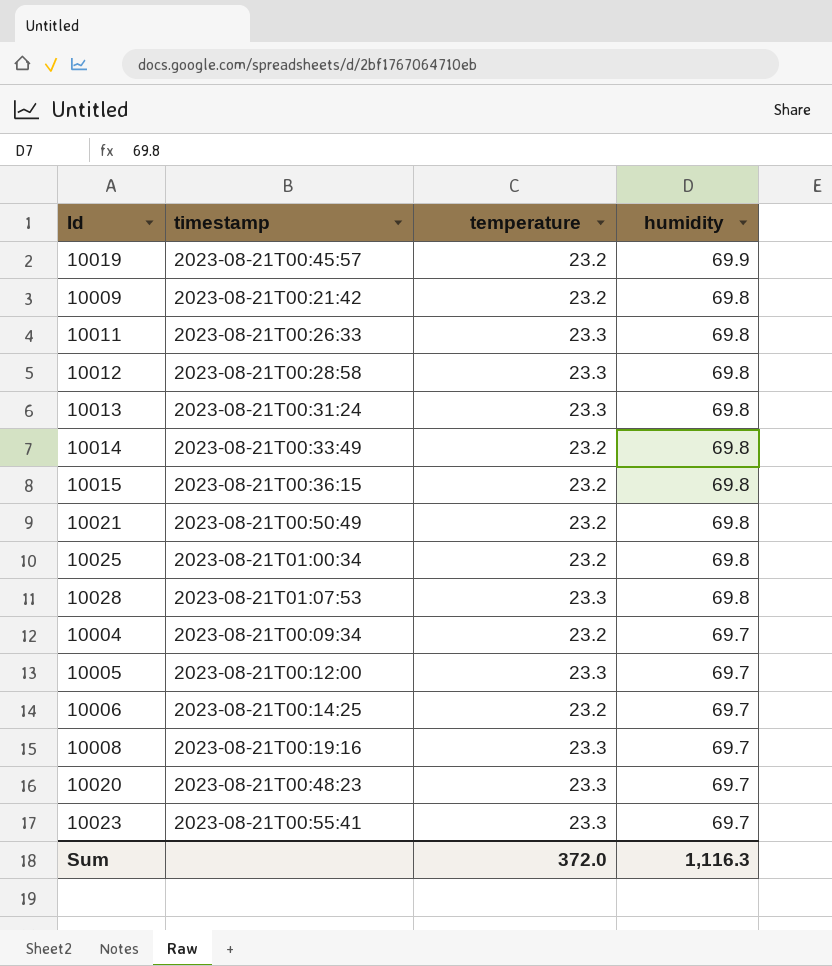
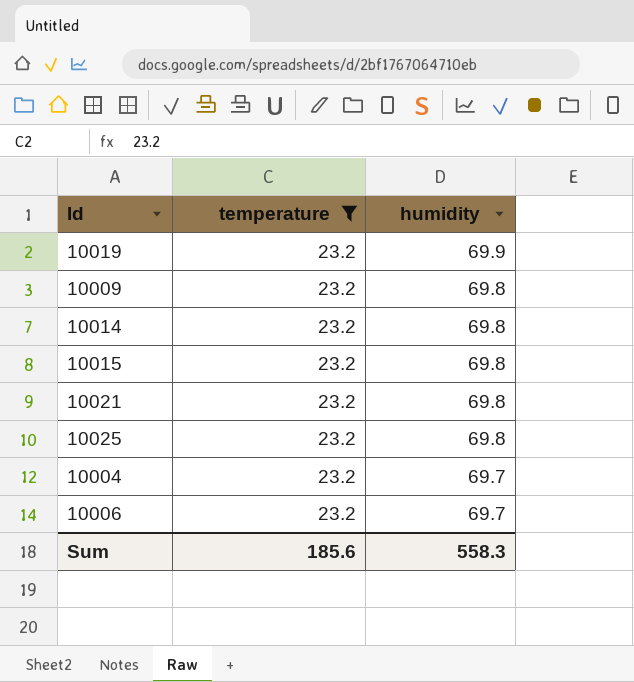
filter: none -> temperature = 23.2
column timestamp | position: 2 -> none
Sum | temperature: 372.0 -> 185.6
Sum | humidity: 1,116.3 -> 558.3

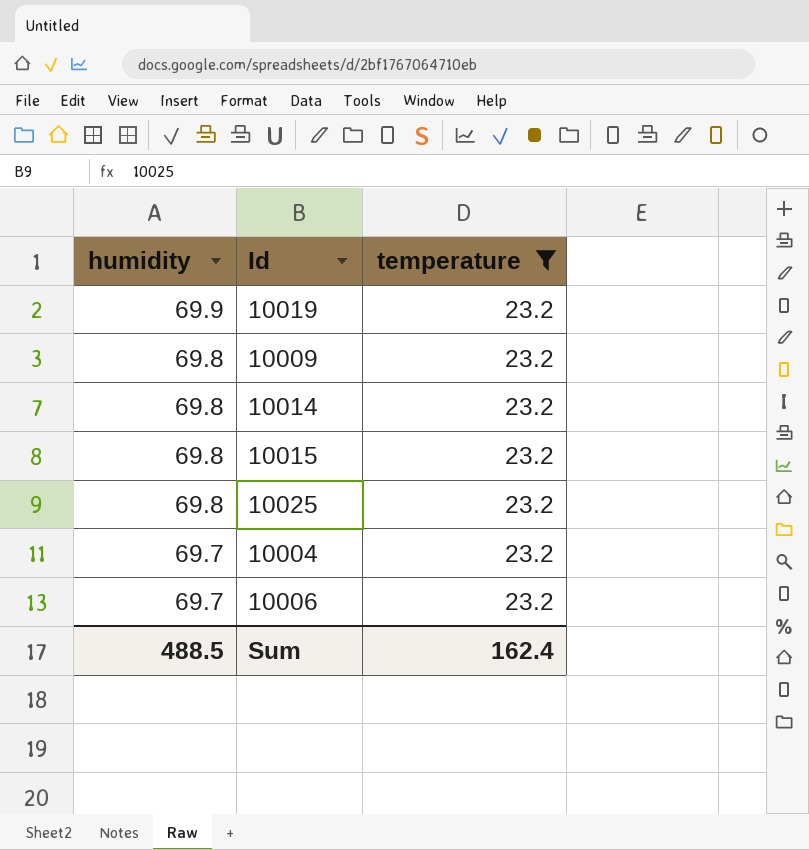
column humidity | position: 3 -> 1
row 10021: 23.2 | 69.8 -> none
Sum | humidity: 558.3 -> 488.5
Sum | temperature: 185.6 -> 162.4

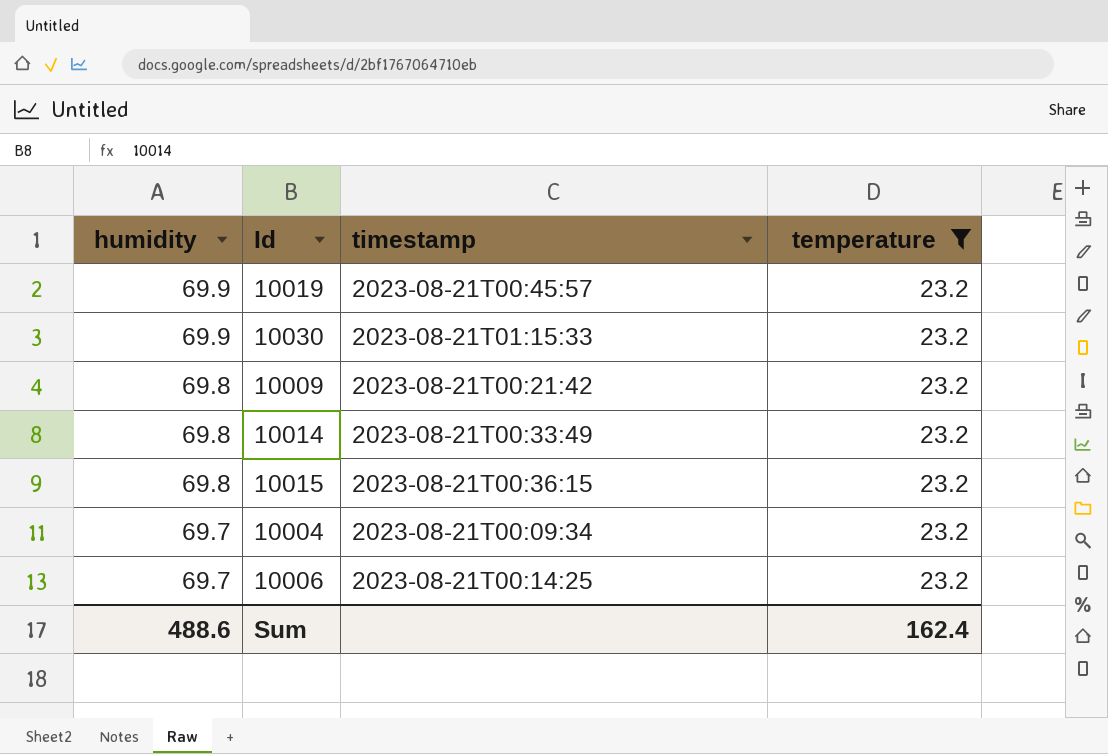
column timestamp | position: none -> 3
row 10025: 69.8 | 23.2 -> none
row 10030: none -> 69.9 | 2023-08-21T01:15:33 | 23.2
Sum | humidity: 488.5 -> 488.6

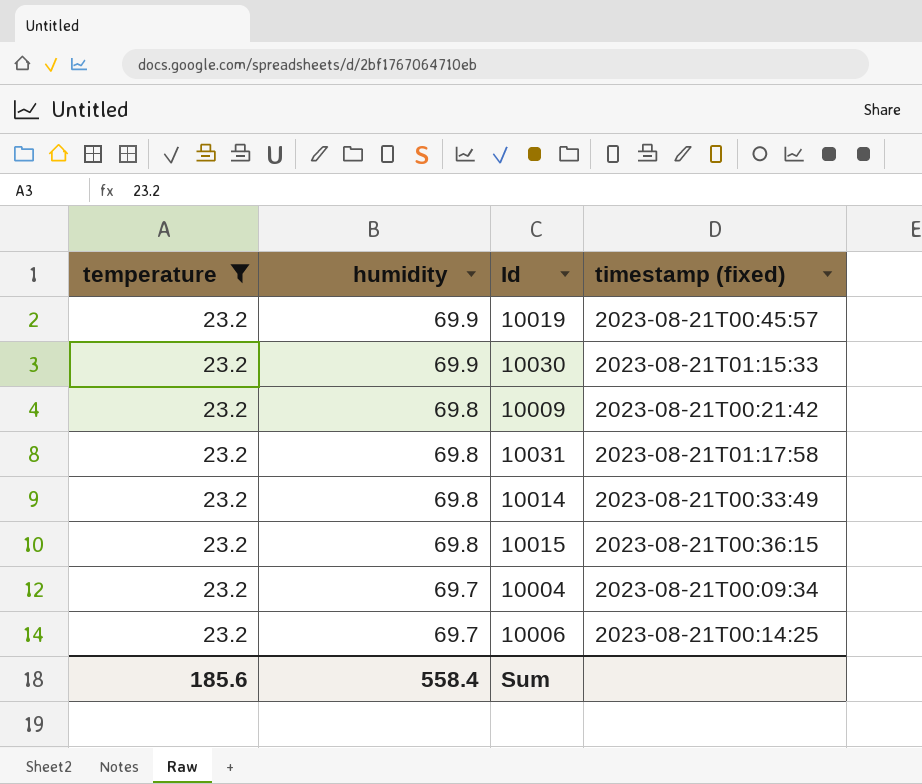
column temperature | position: 4 -> 1
column name: timestamp -> timestamp (fixed)
row 10031: none -> 23.2 | 69.8 | 2023-08-21T01:17:58
Sum | temperature: 162.4 -> 185.6
Sum | humidity: 488.6 -> 558.4

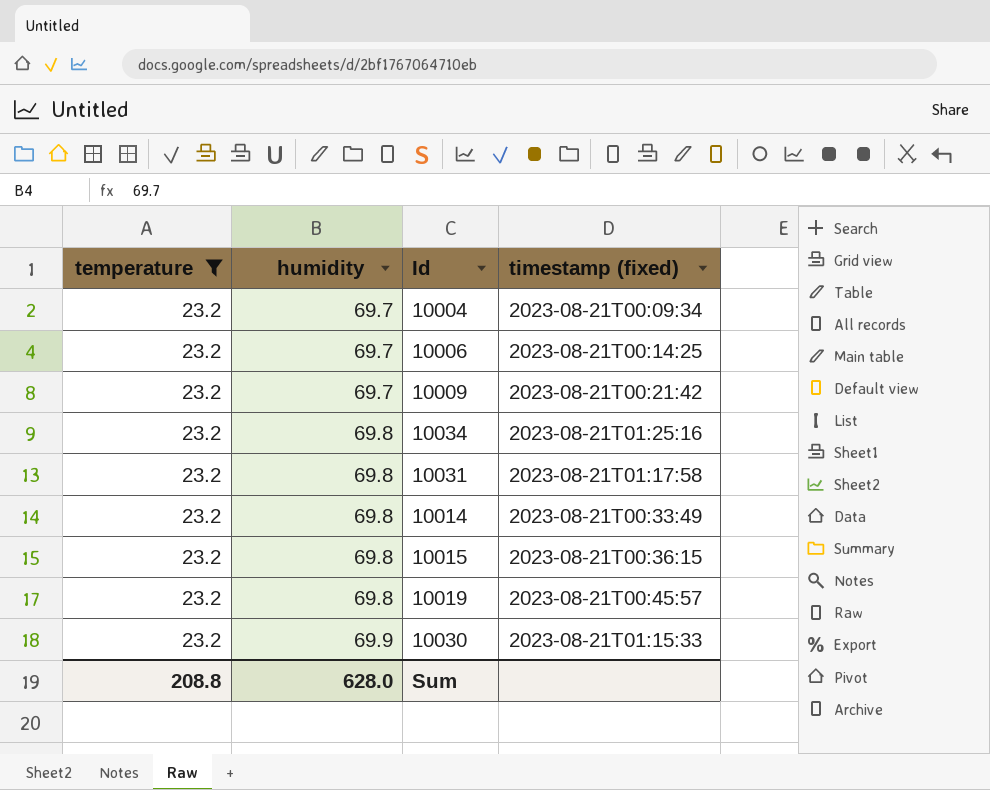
row order: humidity descending -> humidity ascending
10009 | humidity: 69.8 -> 69.7
row 10034: none -> 23.2 | 69.8 | 2023-08-21T01:25:16
10019 | humidity: 69.9 -> 69.8
Sum | temperature: 185.6 -> 208.8
Sum | humidity: 558.4 -> 628.0

